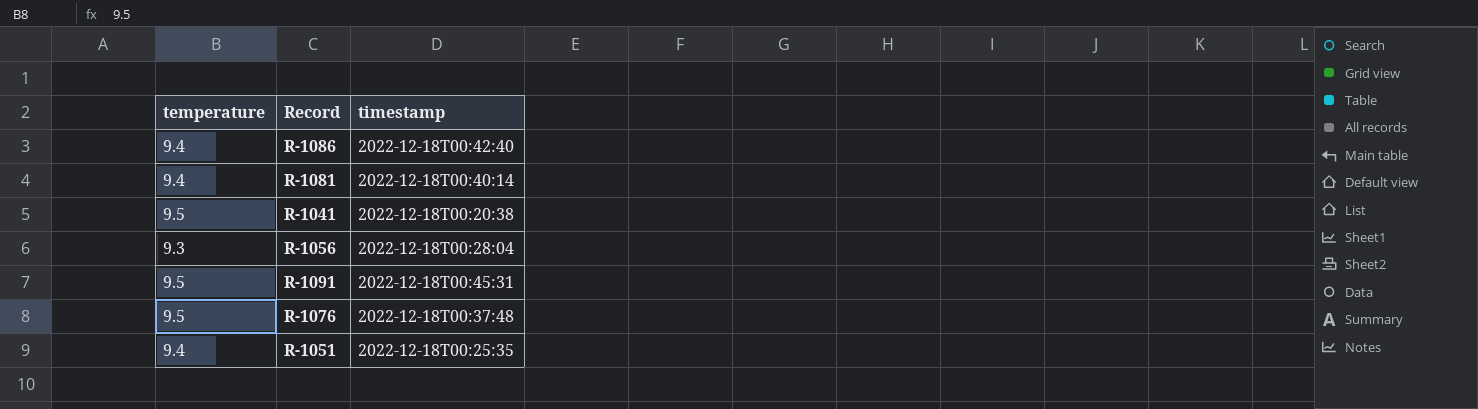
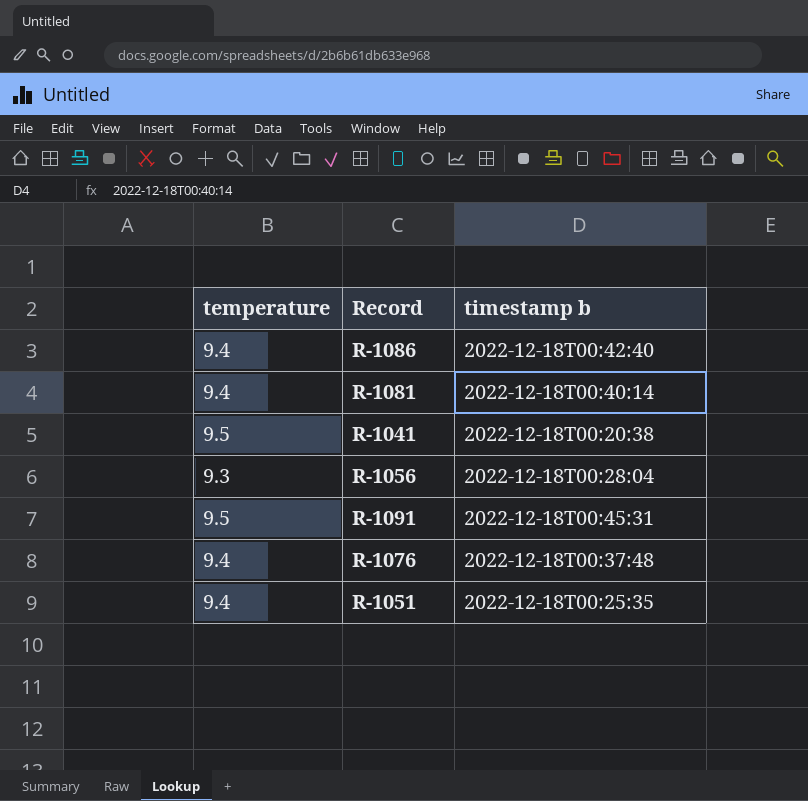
column name: timestamp -> timestamp b
R-1076 | temperature: 9.5 -> 9.4

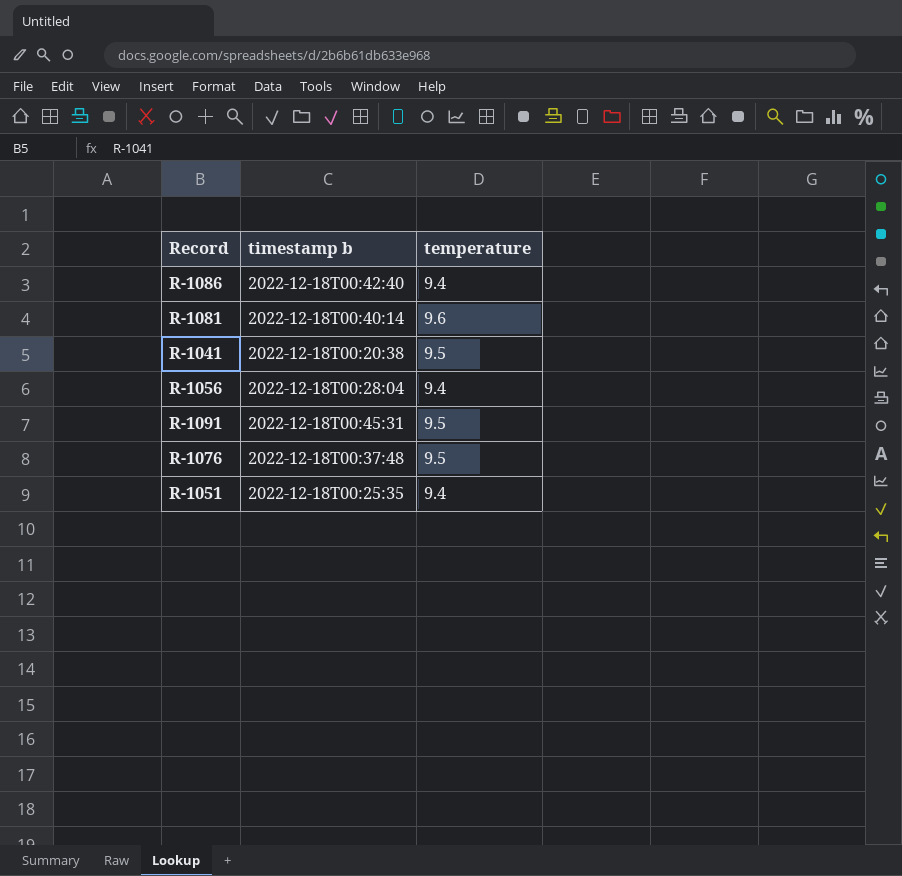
column temperature | position: 1 -> 3
R-1081 | temperature: 9.4 -> 9.6
R-1056 | temperature: 9.3 -> 9.4
R-1076 | temperature: 9.4 -> 9.5

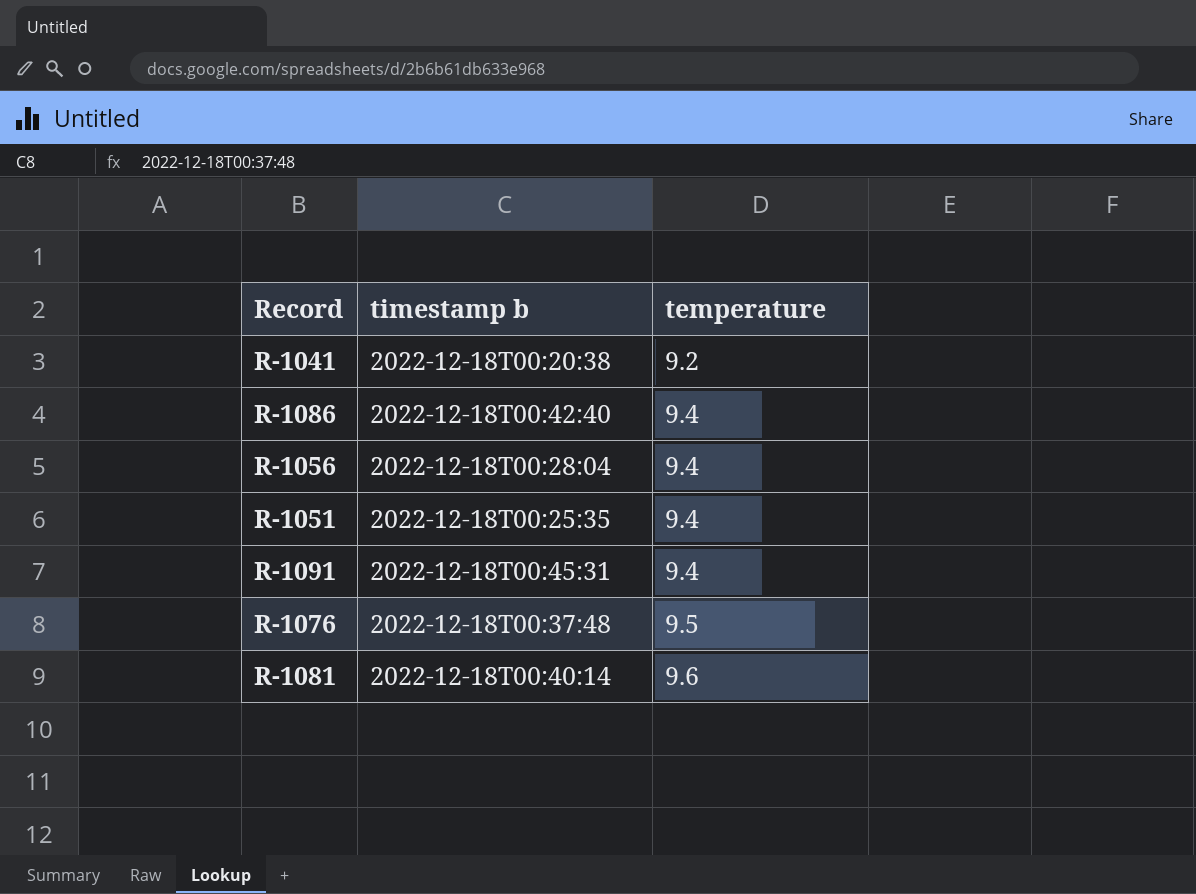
row order: none -> temperature ascending
R-1041 | temperature: 9.5 -> 9.2
R-1091 | temperature: 9.5 -> 9.4

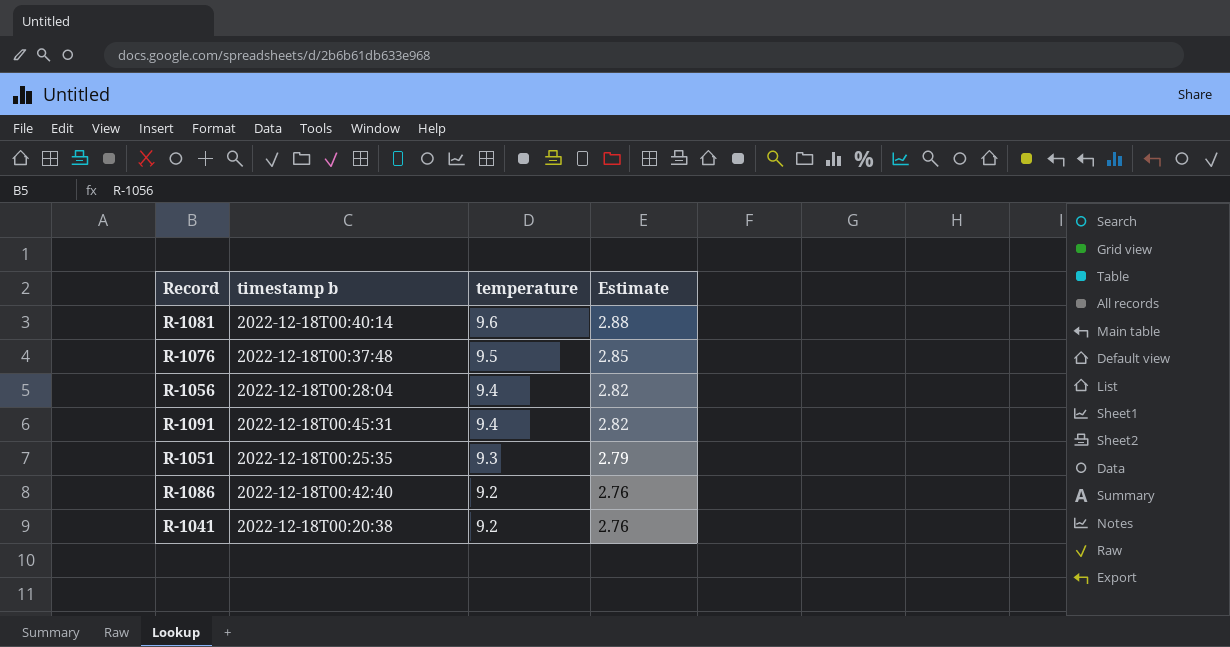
row order: temperature ascending -> temperature descending
column Estimate | formula: none -> [temperature] * 0.3
R-1051 | temperature: 9.4 -> 9.3
R-1086 | temperature: 9.4 -> 9.2

